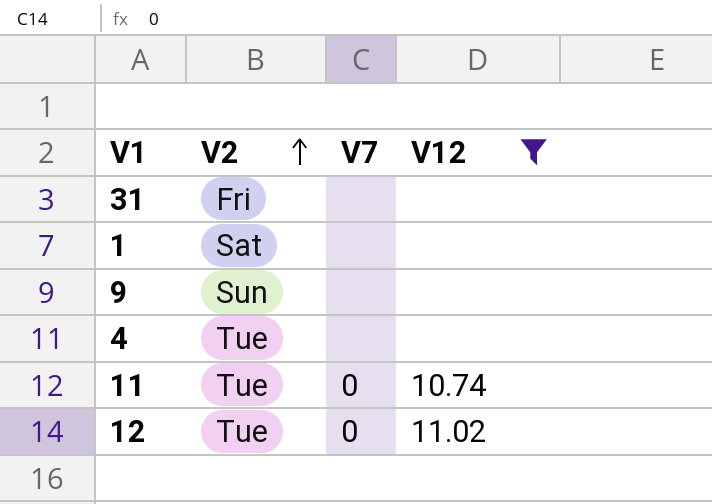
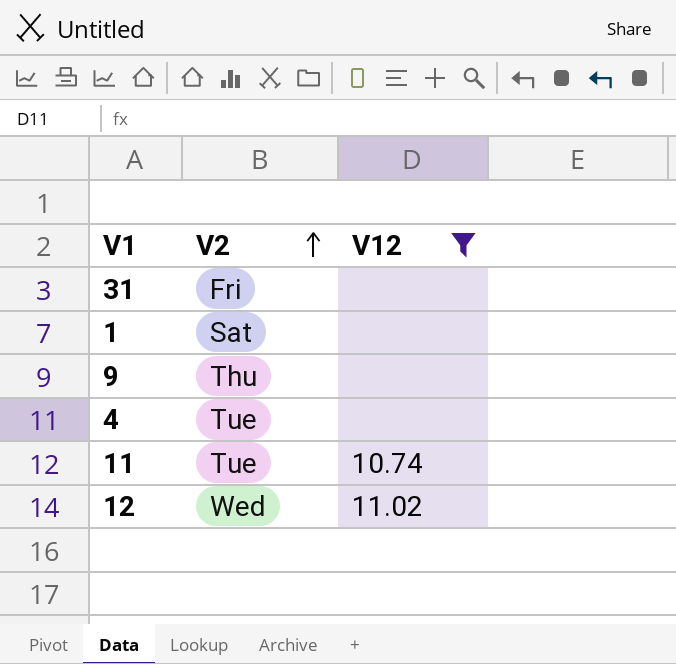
column V7 | position: 3 -> none
9 | V2: Sun -> Thu
12 | V2: Tue -> Wed

